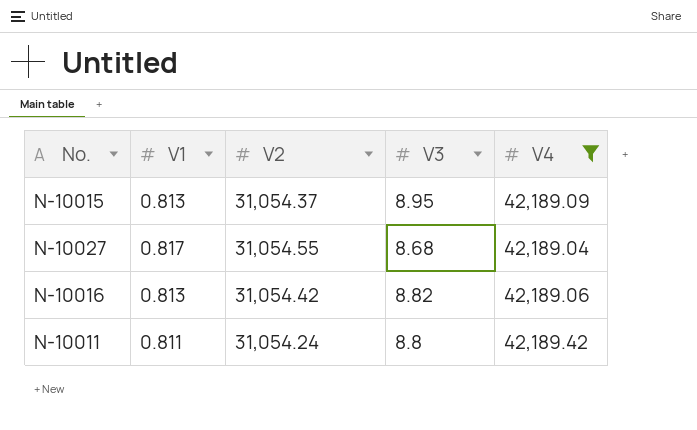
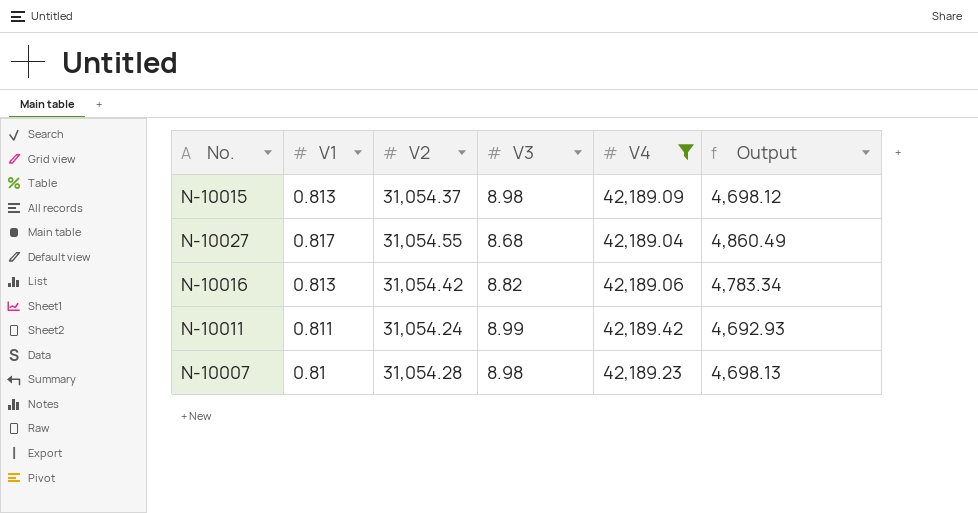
column Output | formula: none -> [V4] / [V3]
N-10015 | V3: 8.95 -> 8.98
N-10011 | V3: 8.8 -> 8.99
row N-10007: none -> 0.81 | 31,054.28 | 8.98 | 42,189.23 | 4,698.13

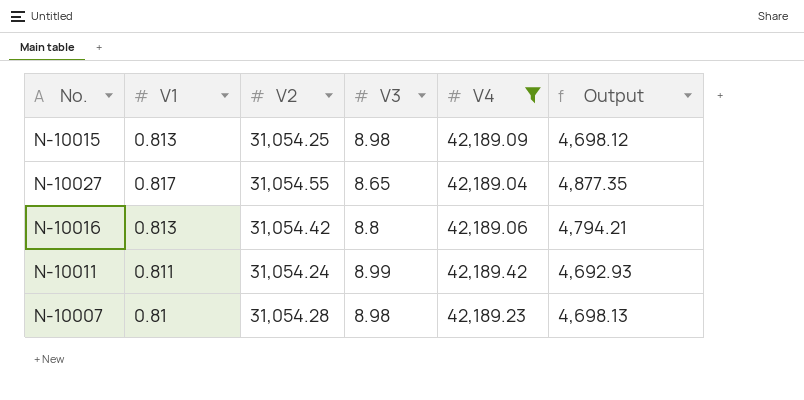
N-10015 | V2: 31,054.37 -> 31,054.25
N-10027 | V3: 8.68 -> 8.65
N-10027 | Output: 4,860.49 -> 4,877.35
N-10016 | V3: 8.82 -> 8.8
N-10016 | Output: 4,783.34 -> 4,794.21

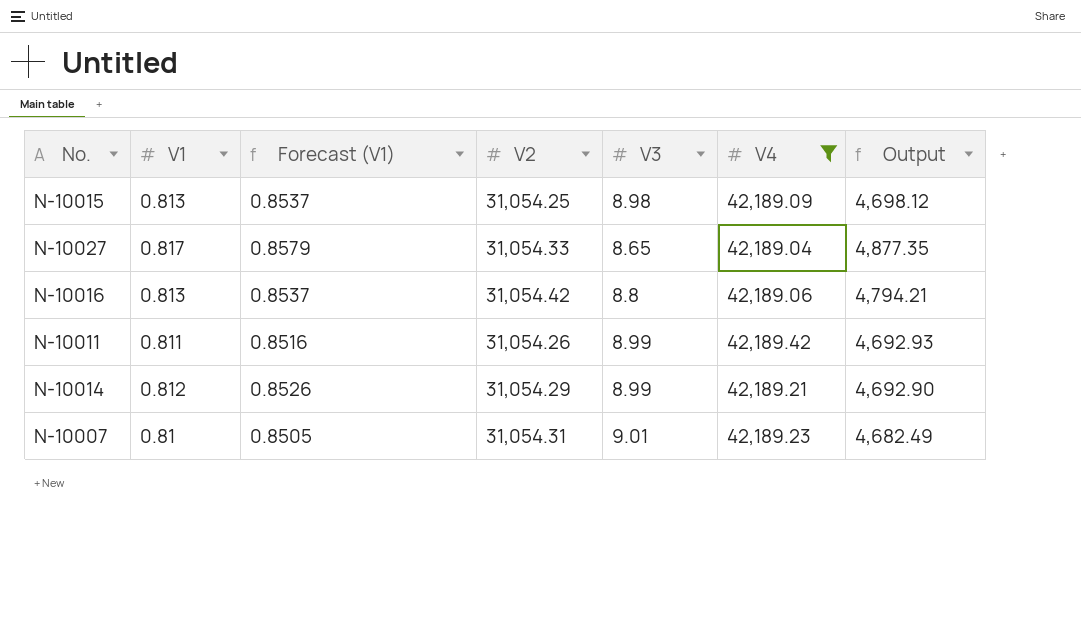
column Forecast (V1) | formula: none -> [V1] * 1.05
N-10027 | V2: 31,054.55 -> 31,054.33
N-10011 | V2: 31,054.24 -> 31,054.26
row N-10014: none -> 0.812 | 0.8526 | 31,054.29 | 8.99 | 42,189.21 | 4,692.90
N-10007 | V2: 31,054.28 -> 31,054.31
N-10007 | V3: 8.98 -> 9.01
N-10007 | Output: 4,698.13 -> 4,682.49

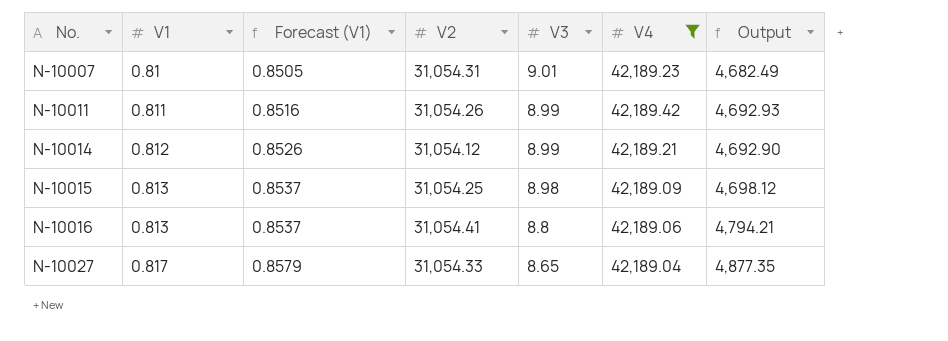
row order: none -> No. ascending
N-10014 | V2: 31,054.29 -> 31,054.12
N-10016 | V2: 31,054.42 -> 31,054.41

